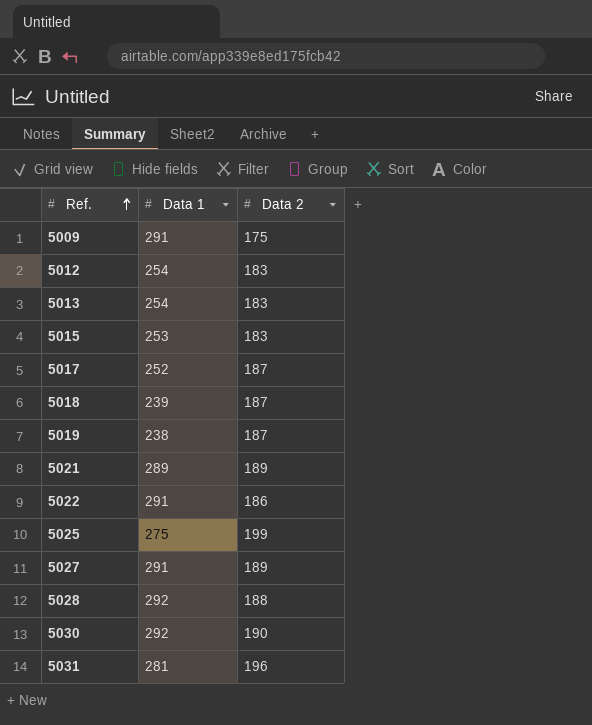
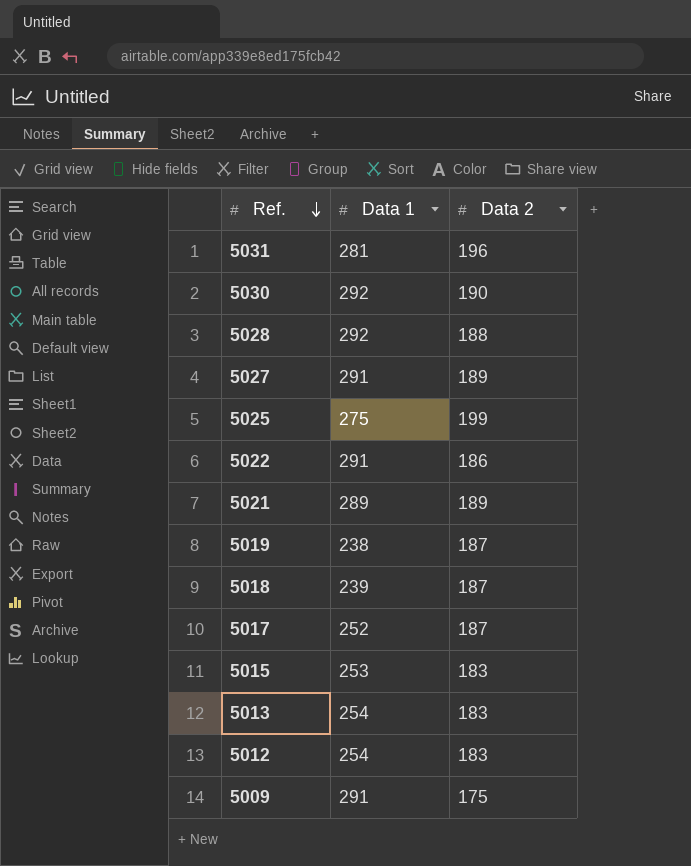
row order: Ref. ascending -> Ref. descending

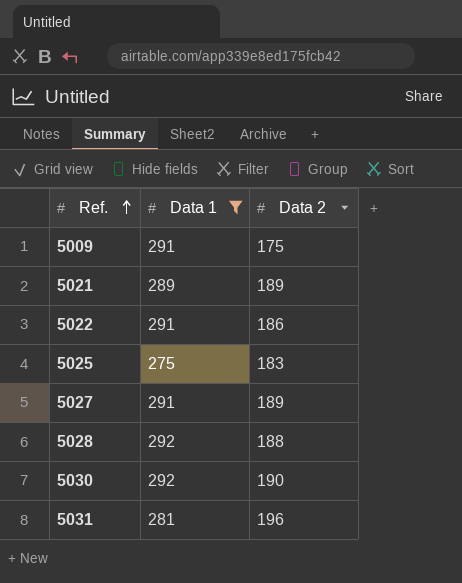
filter: none -> Data 1 >= 275
row order: Ref. descending -> Ref. ascending
5025 | Data 2: 199 -> 183

